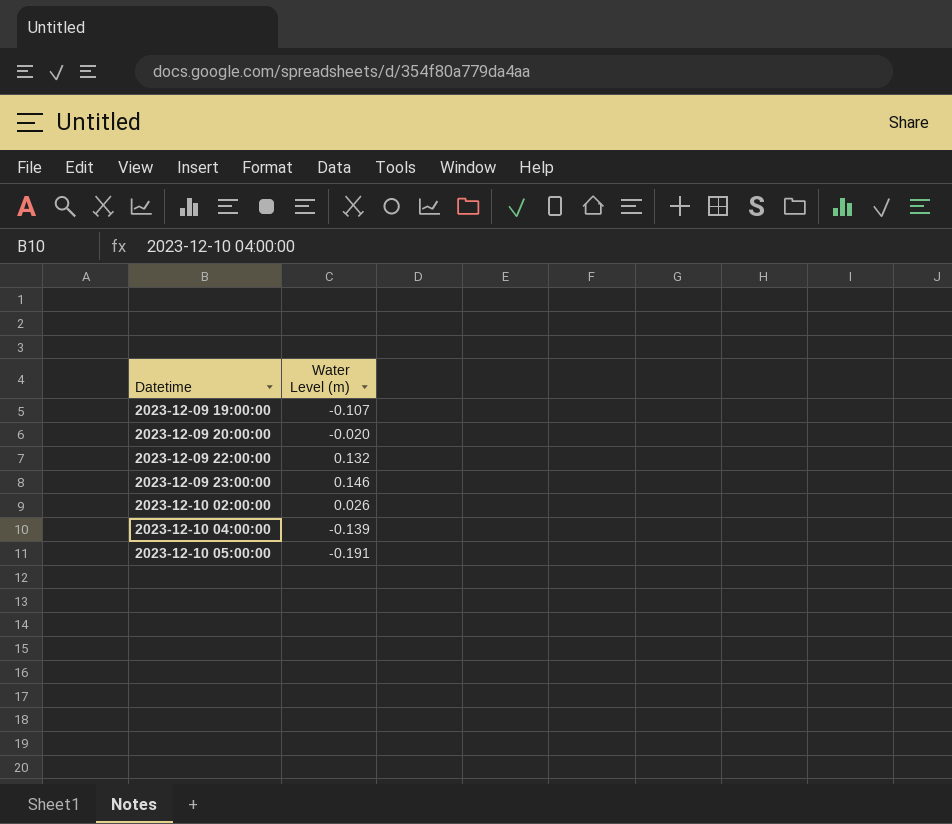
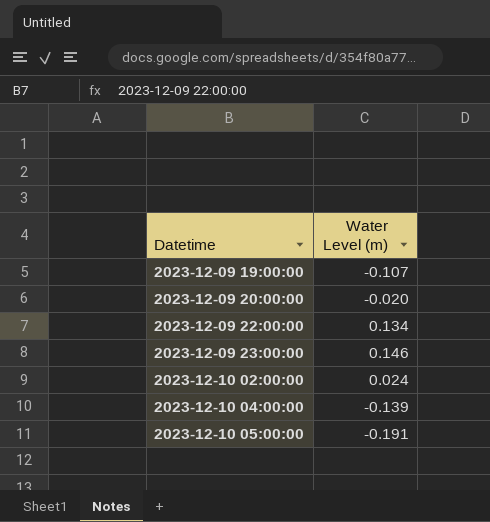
2023-12-09 22:00:00 | Water Level (m): 0.132 -> 0.134
2023-12-10 02:00:00 | Water Level (m): 0.026 -> 0.024

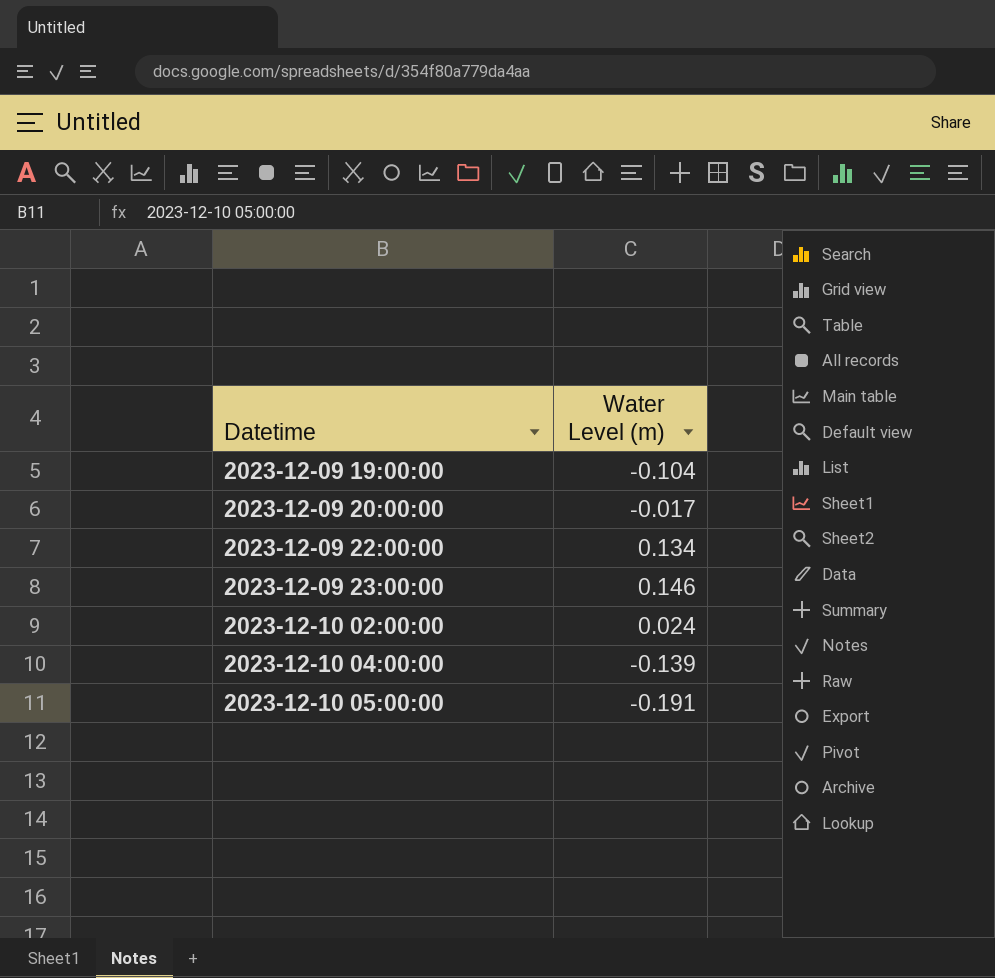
2023-12-09 19:00:00 | Water Level (m): -0.107 -> -0.104
2023-12-09 20:00:00 | Water Level (m): -0.020 -> -0.017

